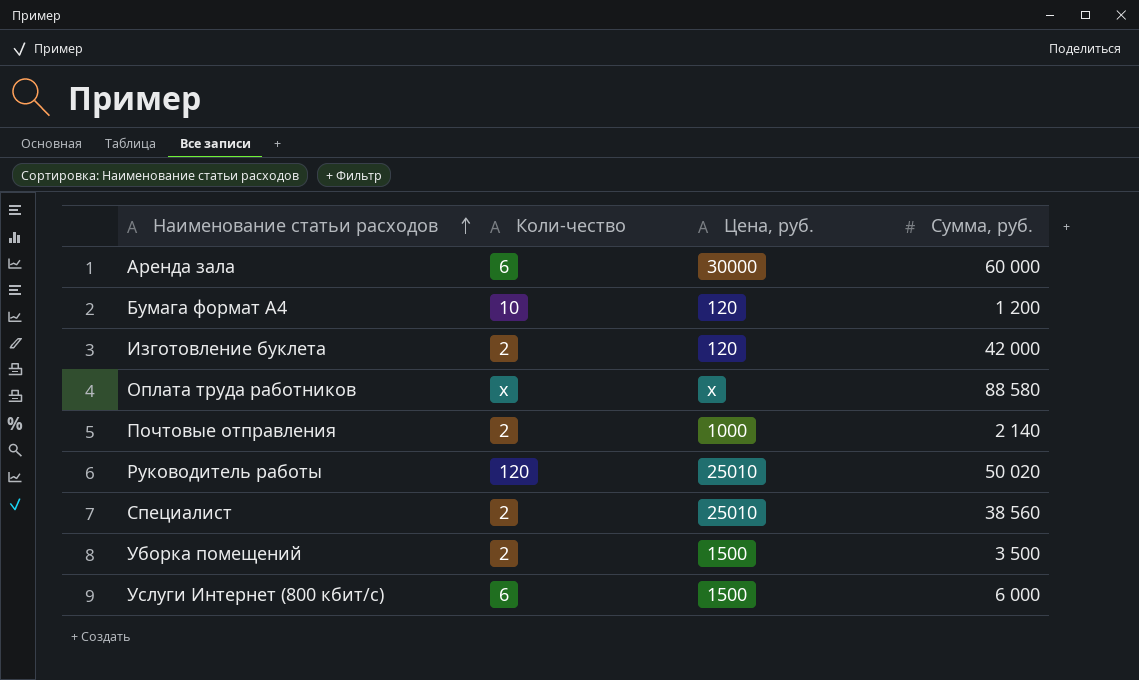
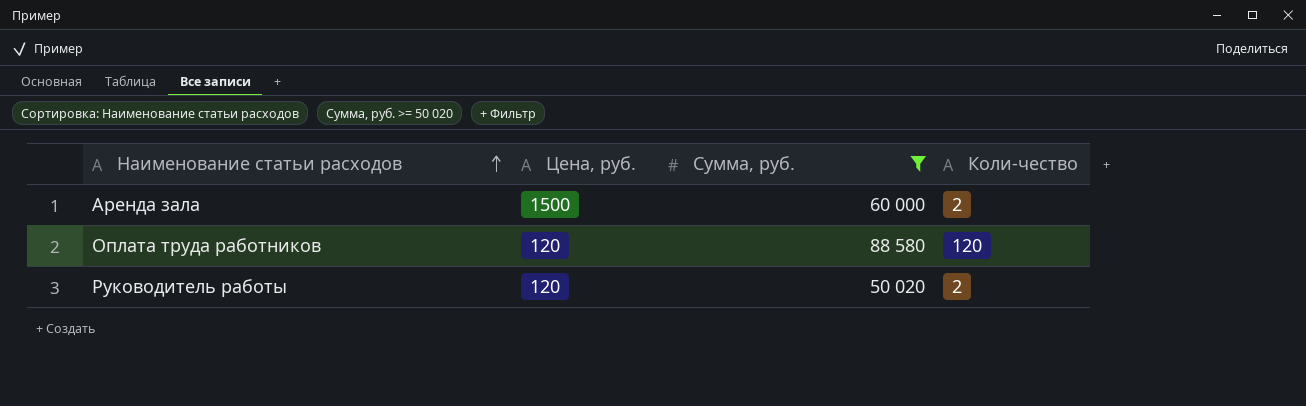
filter: none -> Сумма, руб. >= 50 020
column Коли-чество | position: 2 -> 4
Аренда зала | Цена, руб.: 30000 -> 1500
Аренда зала | Коли-чество: 6 -> 2
Оплата труда работников | Цена, руб.: х -> 120
Оплата труда работников | Коли-чество: х -> 120
Руководитель работы | Цена, руб.: 25010 -> 120
Руководитель работы | Коли-чество: 120 -> 2

